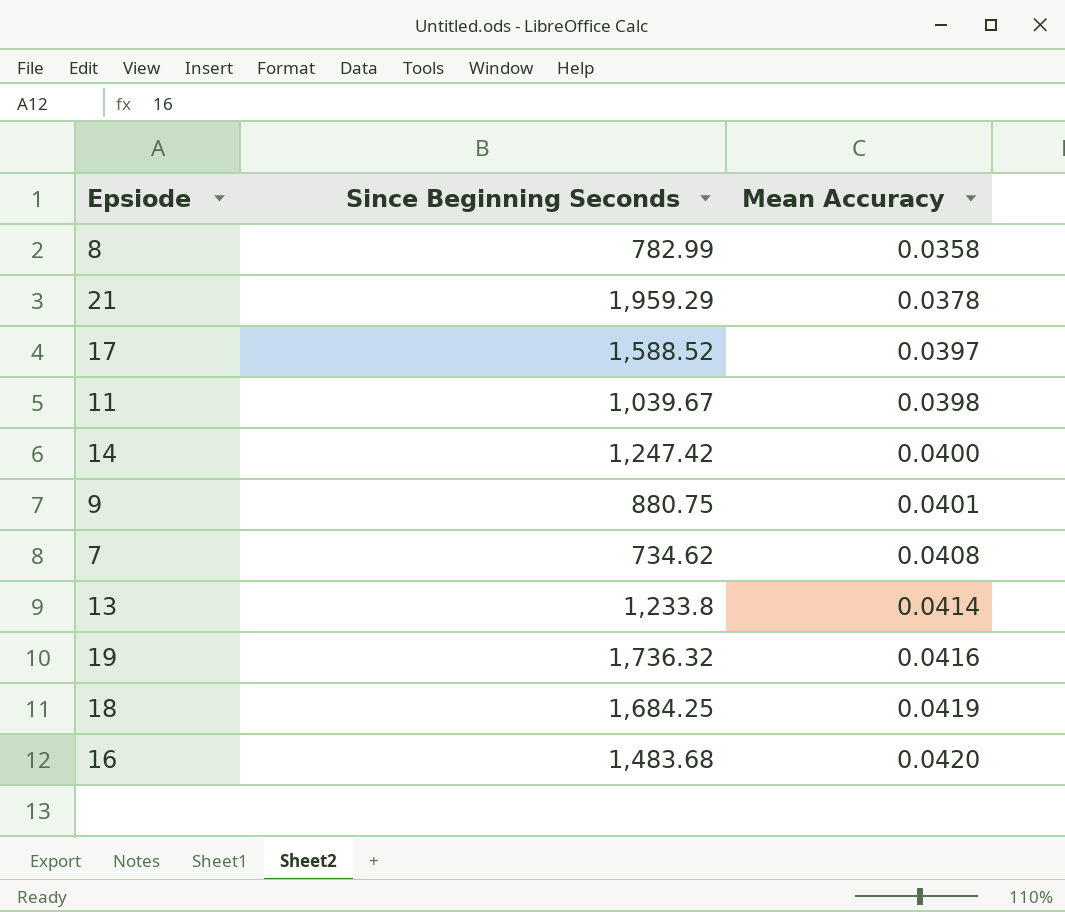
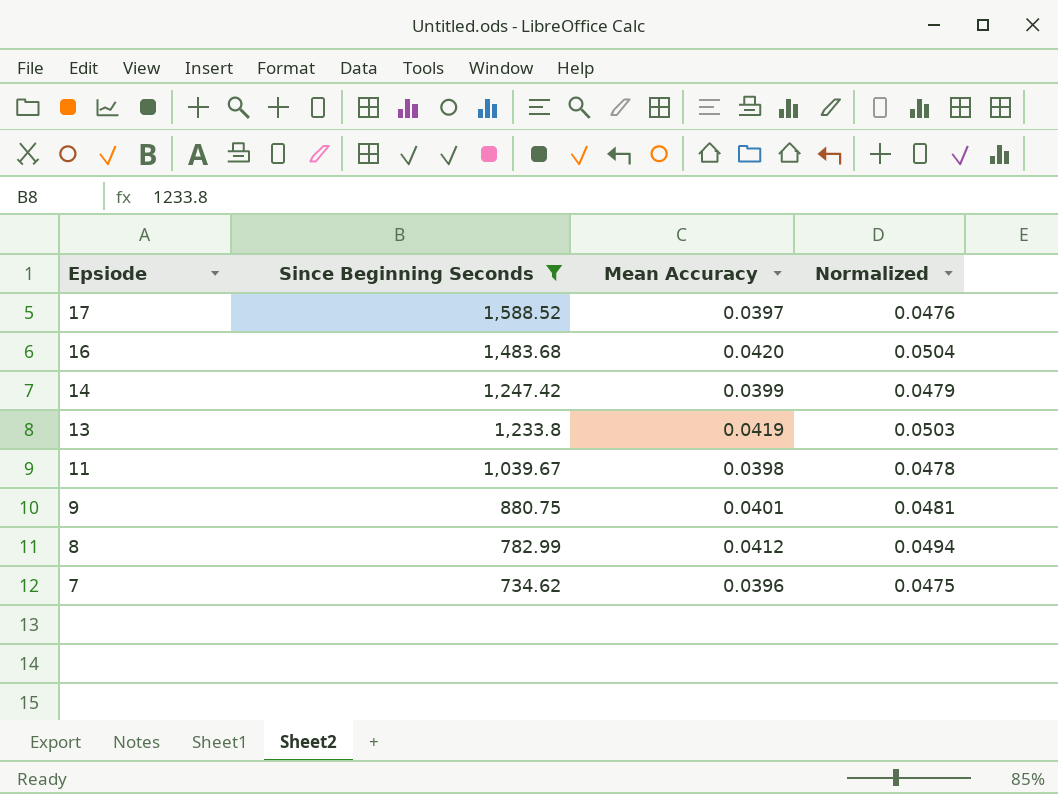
filter: none -> Since Beginning Seconds <= 1,588.52
row order: Mean Accuracy ascending -> Epsiode descending
column Normalized | formula: none -> [Mean Accuracy] * 1.2
14 | Mean Accuracy: 0.0400 -> 0.0399
13 | Mean Accuracy: 0.0414 -> 0.0419
8 | Mean Accuracy: 0.0358 -> 0.0412
7 | Mean Accuracy: 0.0408 -> 0.0396

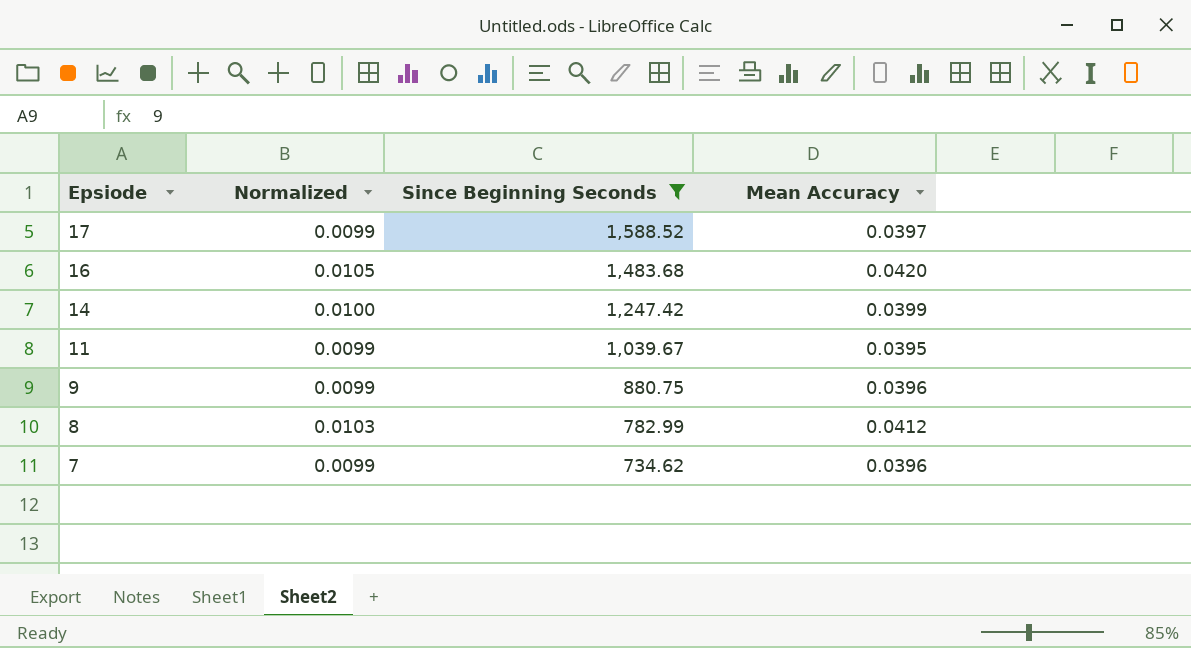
column Normalized | formula: [Mean Accuracy] * 1.2 -> [Mean Accuracy] * 0.25
column Normalized | position: 4 -> 2
row 13: 1,233.8 | 0.0419 | 0.0503 -> none
11 | Mean Accuracy: 0.0398 -> 0.0395
9 | Mean Accuracy: 0.0401 -> 0.0396

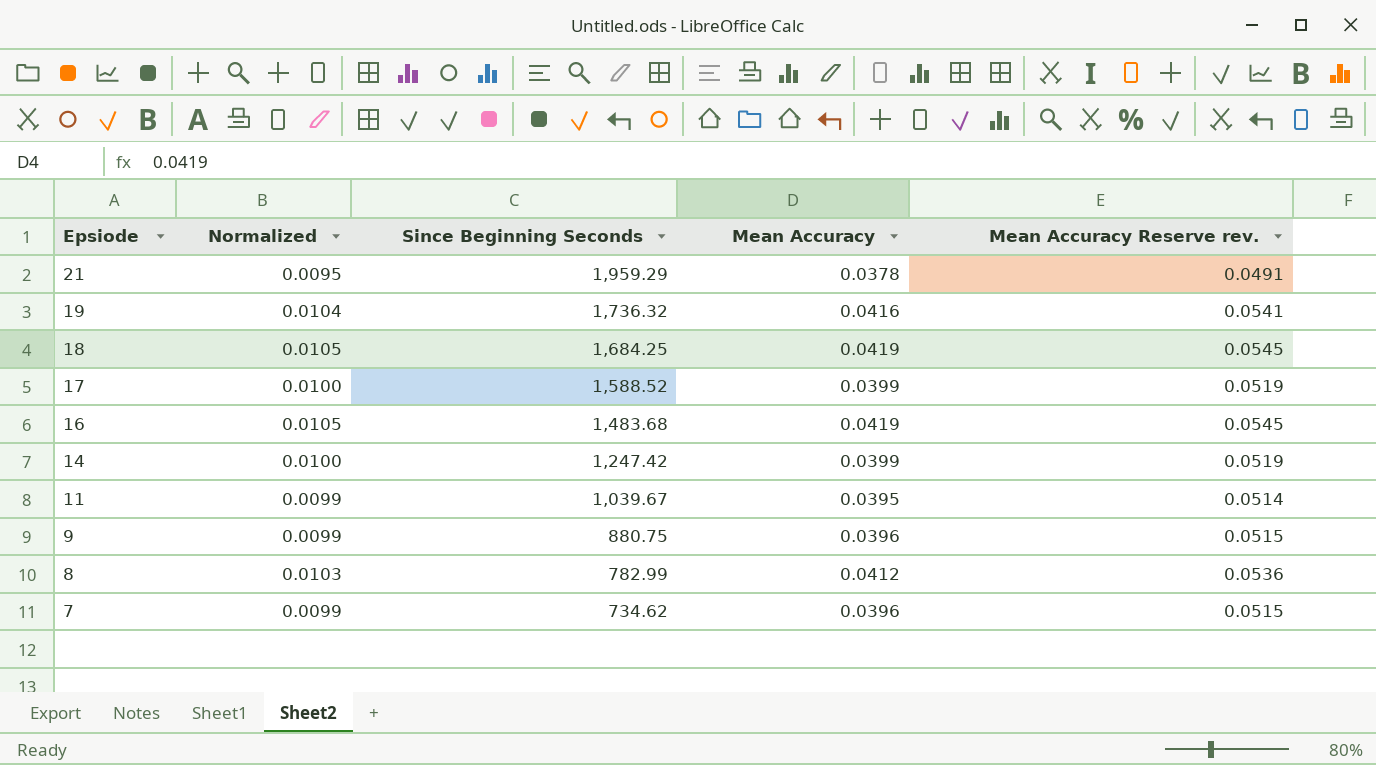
filter: Since Beginning Seconds <= 1,588.52 -> none
column Mean Accuracy Reserve rev. | formula: none -> [Mean Accuracy] * 1.3
17 | Normalized: 0.0099 -> 0.0100
17 | Mean Accuracy: 0.0397 -> 0.0399
16 | Mean Accuracy: 0.0420 -> 0.0419

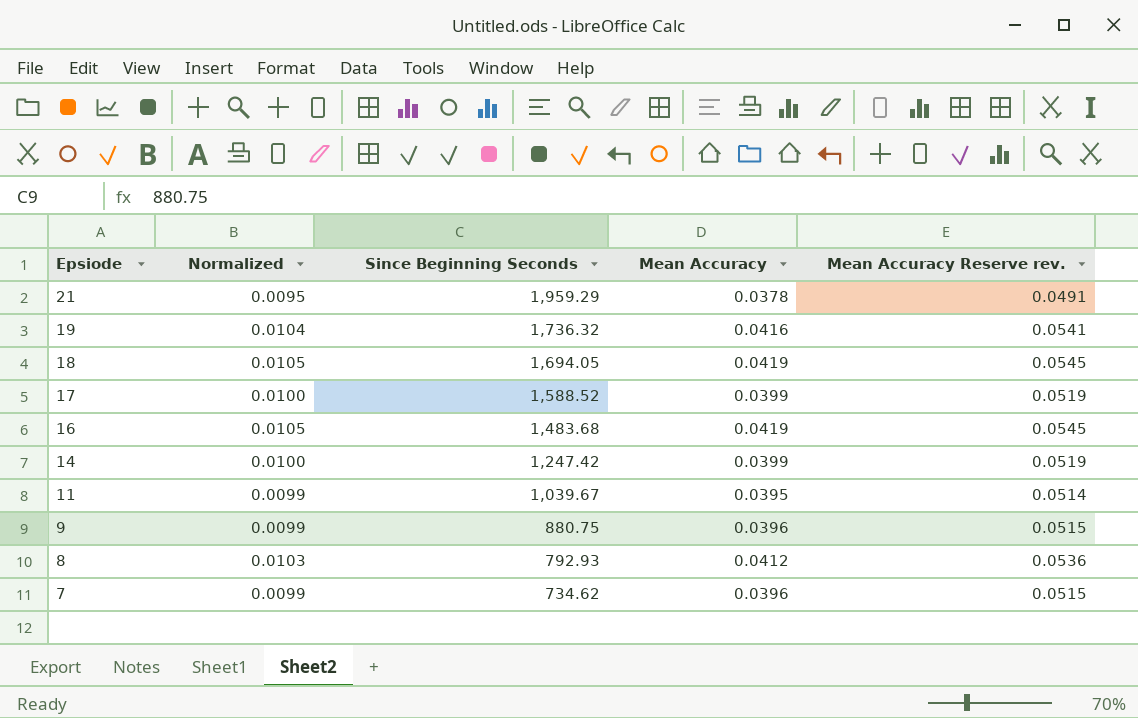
18 | Since Beginning Seconds: 1,684.25 -> 1,694.05
8 | Since Beginning Seconds: 782.99 -> 792.93

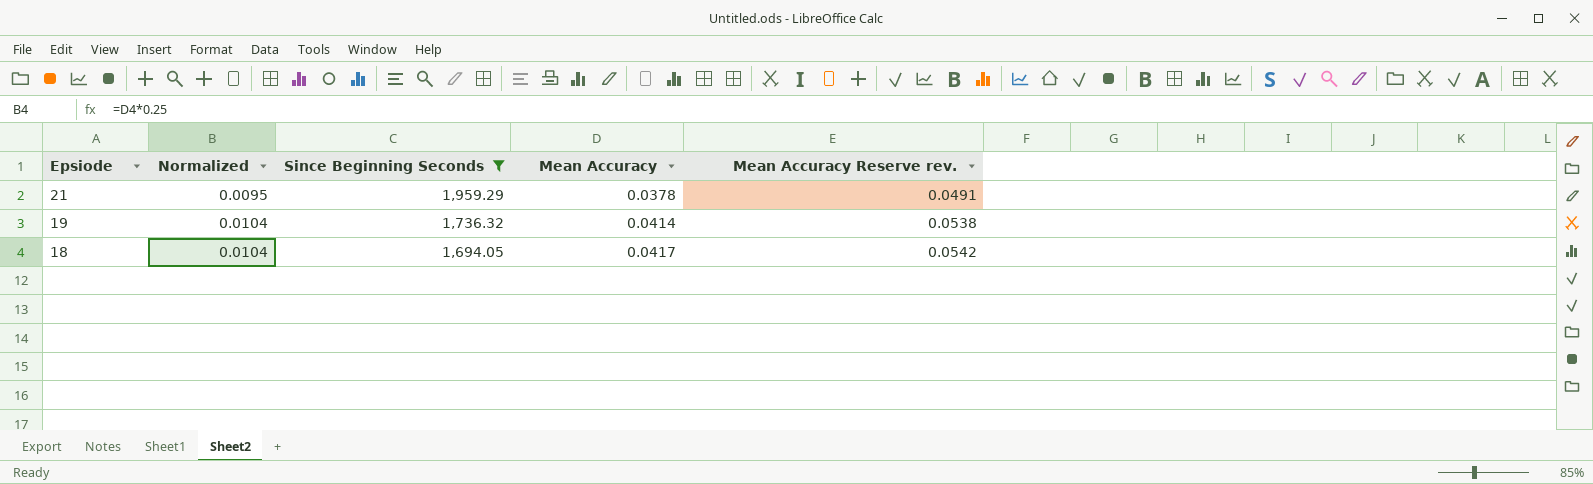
filter: none -> Since Beginning Seconds >= 1,694.05
19 | Mean Accuracy: 0.0416 -> 0.0414
19 | Mean Accuracy Reserve rev.: 0.0541 -> 0.0538
18 | Normalized: 0.0105 -> 0.0104
18 | Mean Accuracy: 0.0419 -> 0.0417
18 | Mean Accuracy Reserve rev.: 0.0545 -> 0.0542

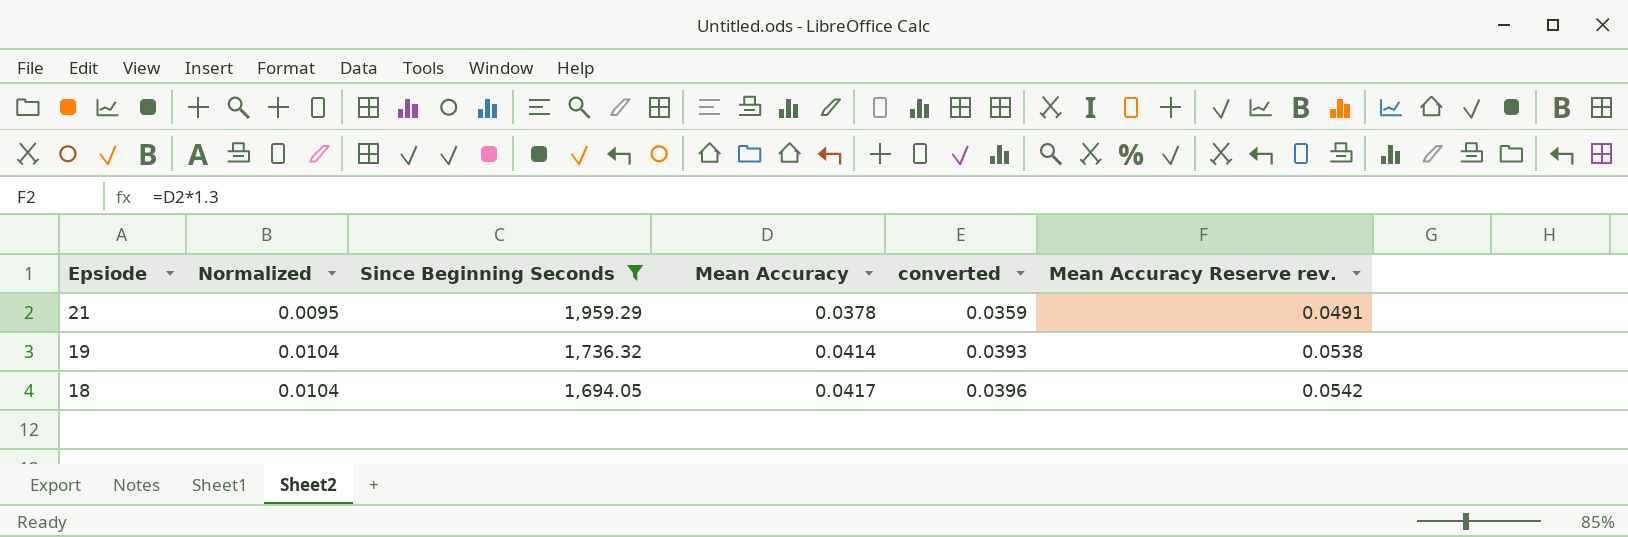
column converted | formula: none -> [Mean Accuracy] * 0.95

